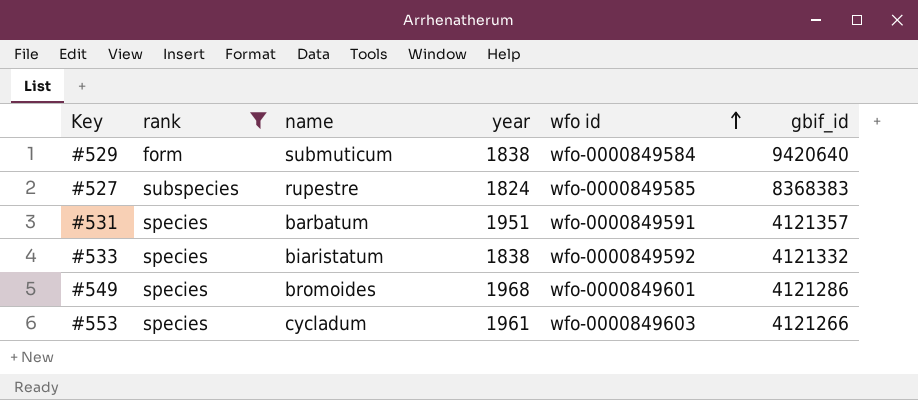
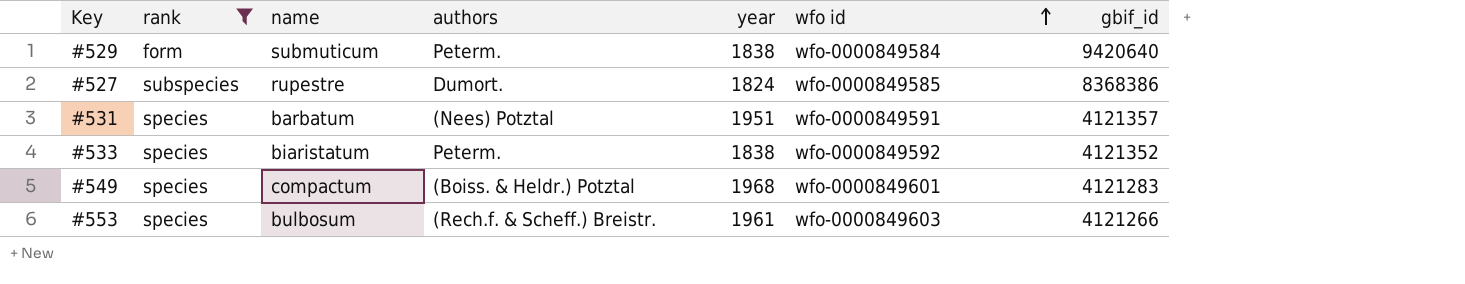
column authors | position: none -> 4
#527 | gbif_id: 8368383 -> 8368386
#533 | gbif_id: 4121332 -> 4121352
#549 | name: bromoides -> compactum
#549 | gbif_id: 4121286 -> 4121283
#553 | name: cycladum -> bulbosum

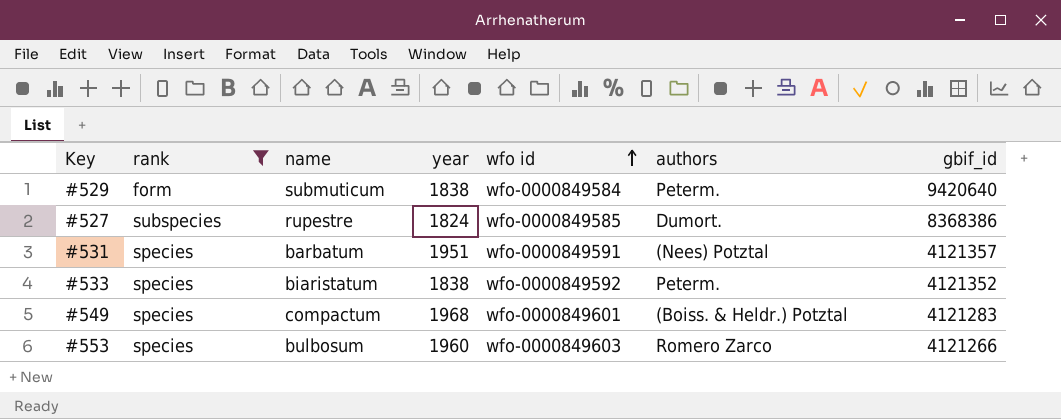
column authors | position: 4 -> 6
#553 | year: 1961 -> 1960
#553 | authors: (Rech.f. & Scheff.) Breistr. -> Romero Zarco

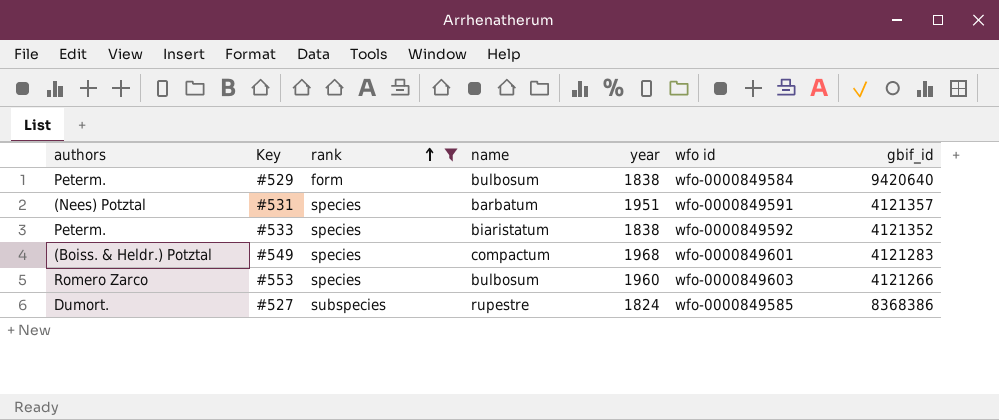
row order: wfo id ascending -> rank ascending
column authors | position: 6 -> 1
#529 | name: submuticum -> bulbosum

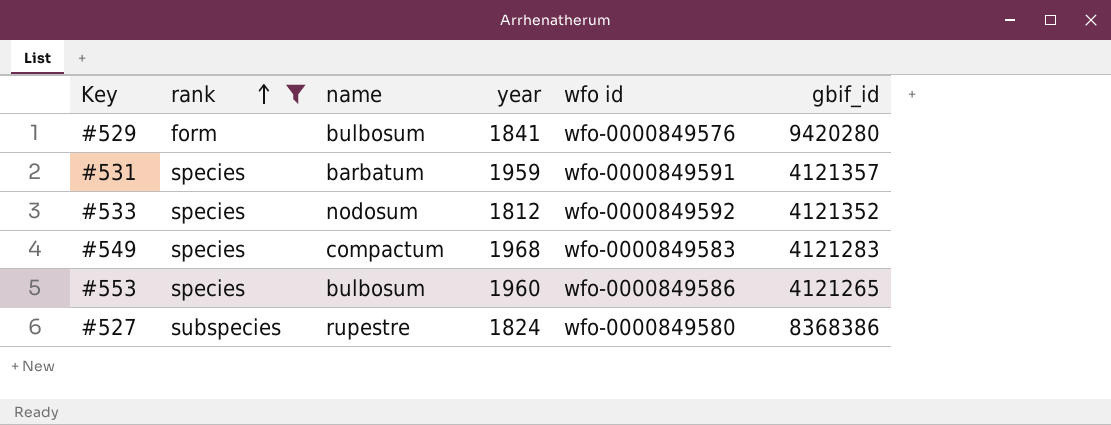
column authors | position: 1 -> none
#529 | year: 1838 -> 1841
#529 | wfo id: wfo-0000849584 -> wfo-0000849576
#529 | gbif_id: 9420640 -> 9420280
#531 | year: 1951 -> 1959
#533 | name: biaristatum -> nodosum
#533 | year: 1838 -> 1812
#549 | wfo id: wfo-0000849601 -> wfo-0000849583
#553 | wfo id: wfo-0000849603 -> wfo-0000849586
#553 | gbif_id: 4121266 -> 4121265
#527 | wfo id: wfo-0000849585 -> wfo-0000849580

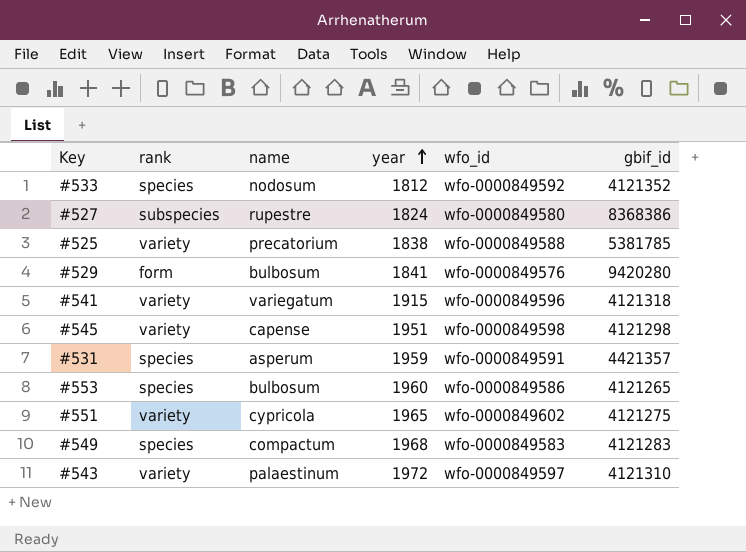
filter: rank != variety -> none
row order: rank ascending -> year ascending
column name: wfo id -> wfo_id
#531 | name: barbatum -> asperum
#531 | gbif_id: 4121357 -> 4421357

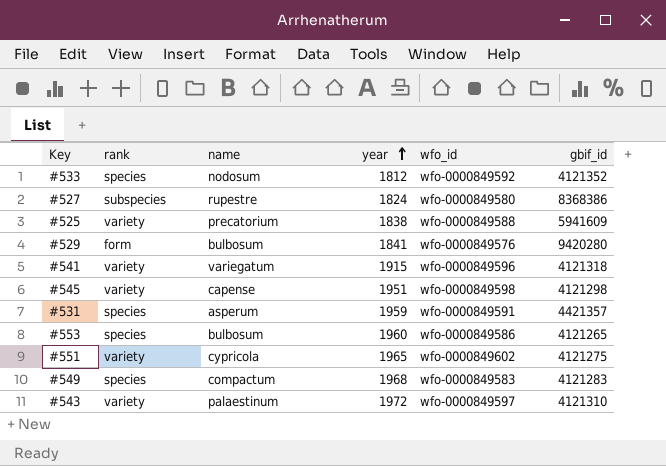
#525 | gbif_id: 5381785 -> 5941609

